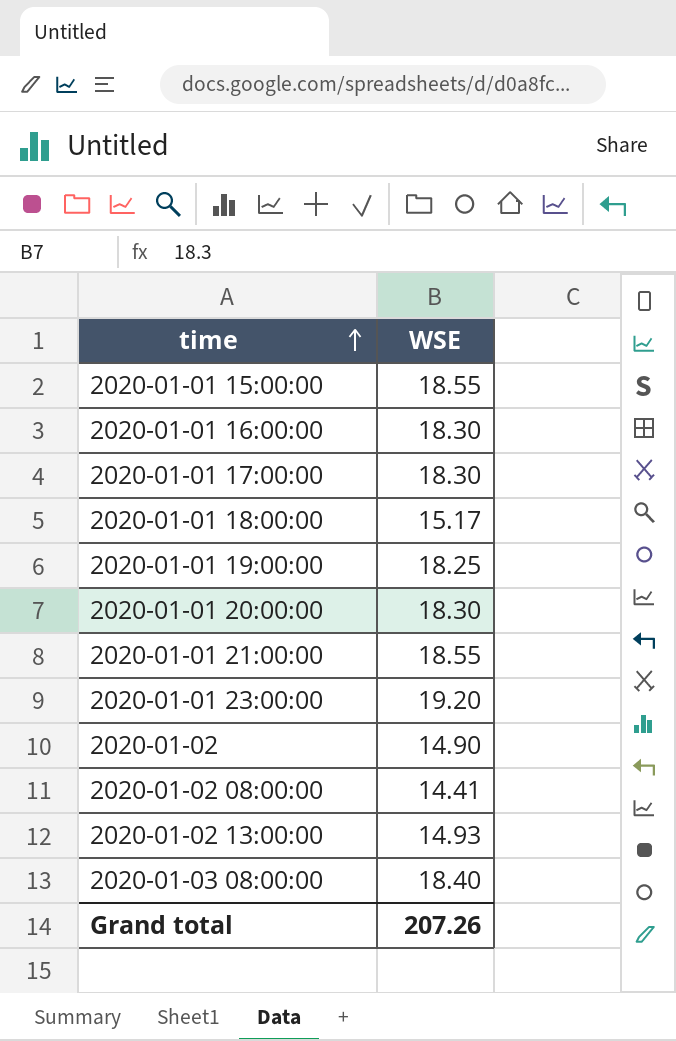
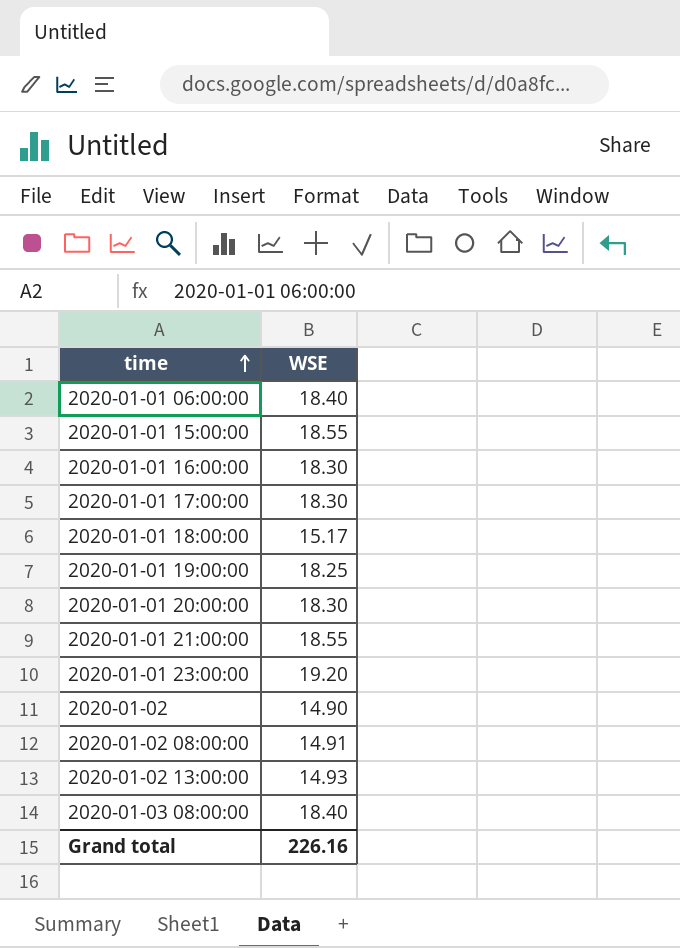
row 2020-01-01 06:00:00: none -> 18.40
2020-01-02 08:00:00 | WSE: 14.41 -> 14.91
Grand total | WSE: 207.26 -> 226.16

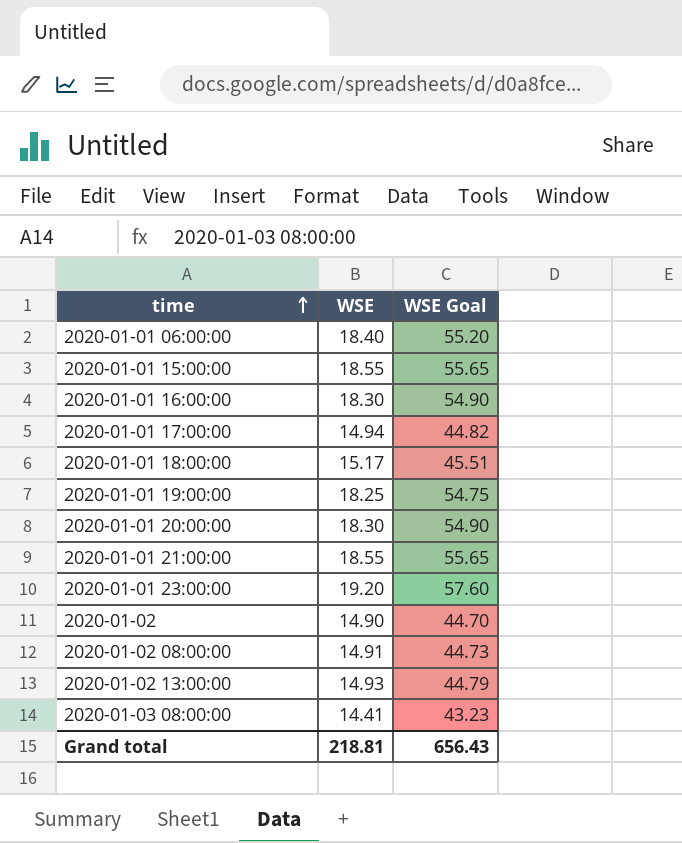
column WSE Goal | formula: none -> [WSE] * 3
2020-01-01 17:00:00 | WSE: 18.30 -> 14.94
2020-01-03 08:00:00 | WSE: 18.40 -> 14.41
Grand total | WSE: 226.16 -> 218.81

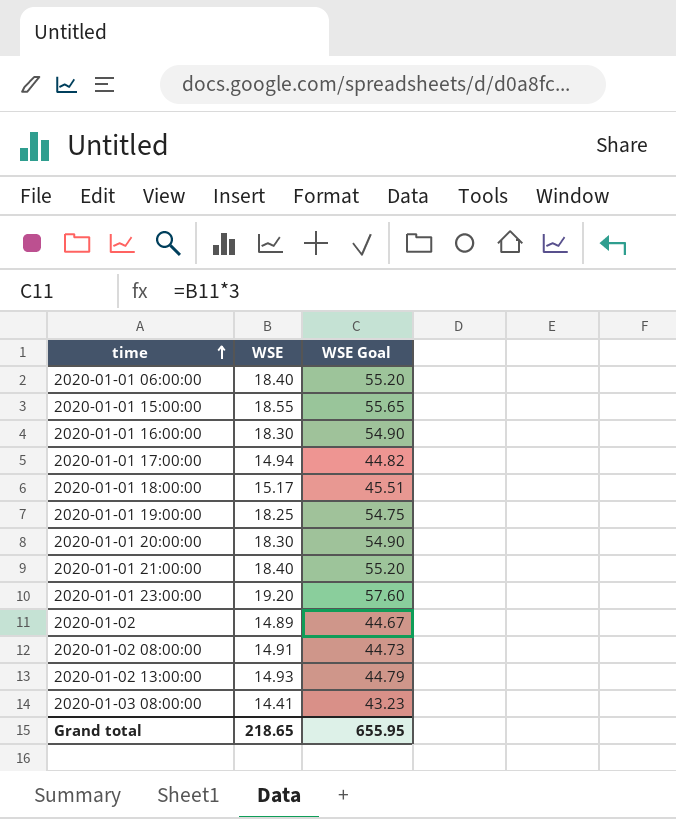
2020-01-01 21:00:00 | WSE: 18.55 -> 18.40
2020-01-01 21:00:00 | WSE Goal: 55.65 -> 55.20
2020-01-02 | WSE: 14.90 -> 14.89
2020-01-02 | WSE Goal: 44.70 -> 44.67
Grand total | WSE: 218.81 -> 218.65
Grand total | WSE Goal: 656.43 -> 655.95

